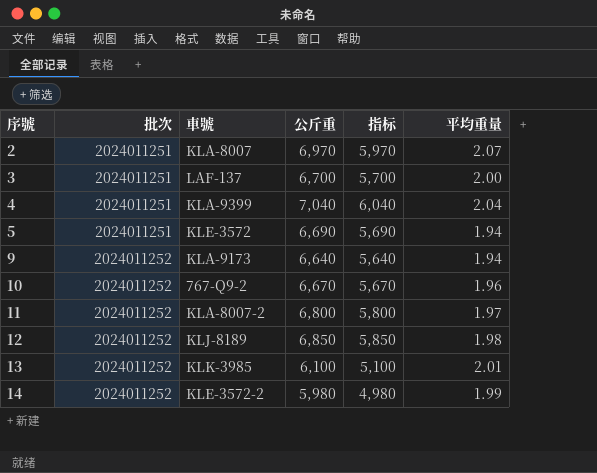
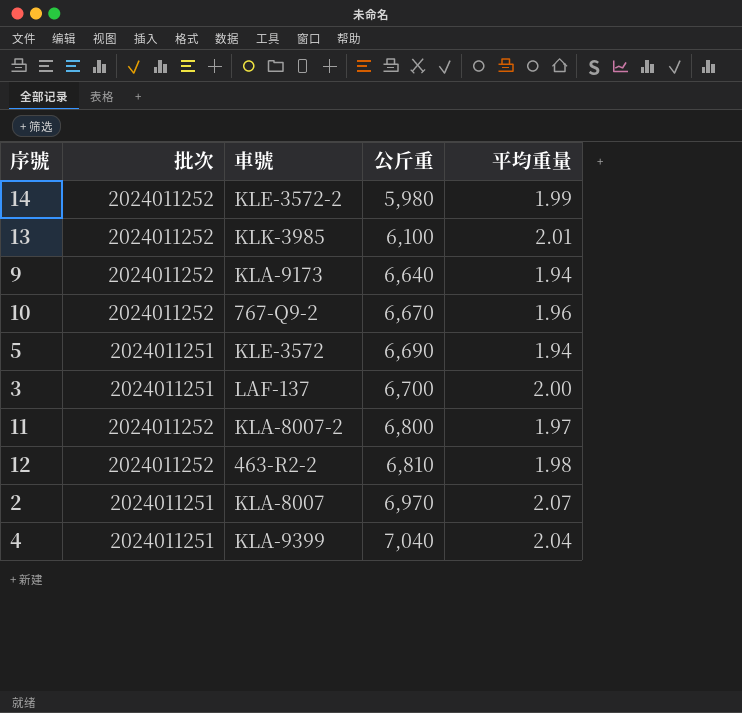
row order: 序號 ascending -> 公斤重 ascending
column 指标 | formula: [公斤重] - 1000 -> none
12 | 車號: KLJ-8189 -> 463-R2-2
12 | 公斤重: 6,850 -> 6,810

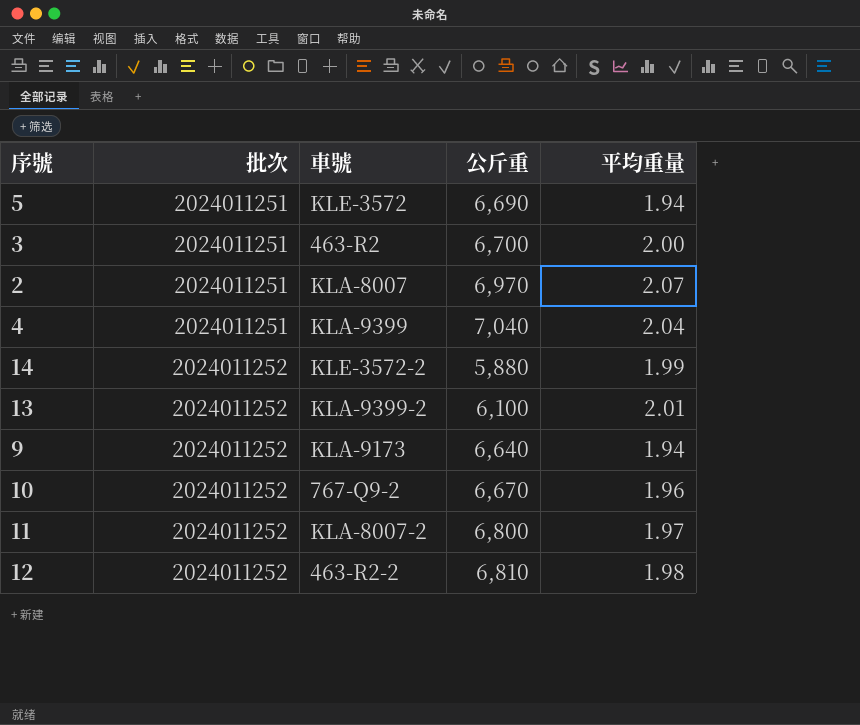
row order: 公斤重 ascending -> 批次 ascending
3 | 車號: LAF-137 -> 463-R2
14 | 公斤重: 5,980 -> 5,880
13 | 車號: KLK-3985 -> KLA-9399-2

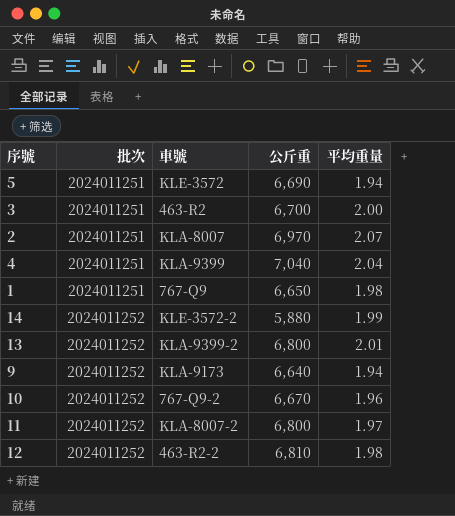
row 1: none -> 2024011251 | 767-Q9 | 6,650 | 1.98
13 | 公斤重: 6,100 -> 6,800

